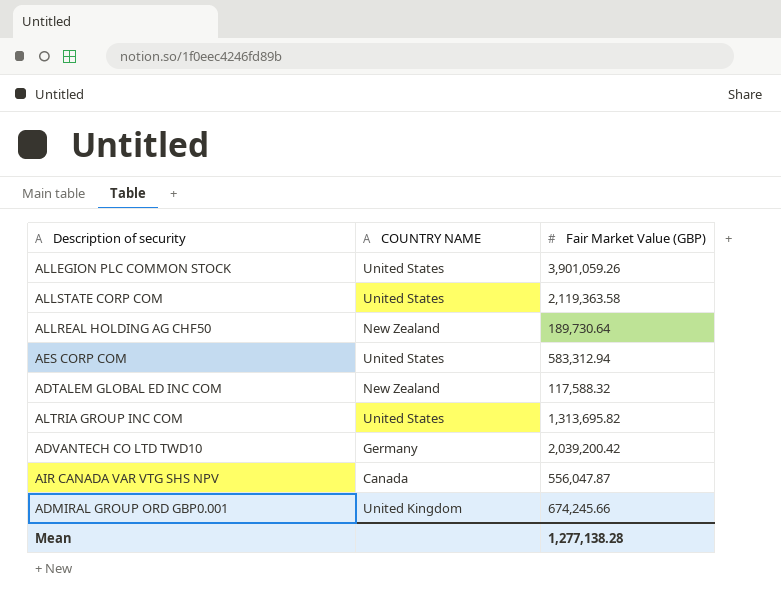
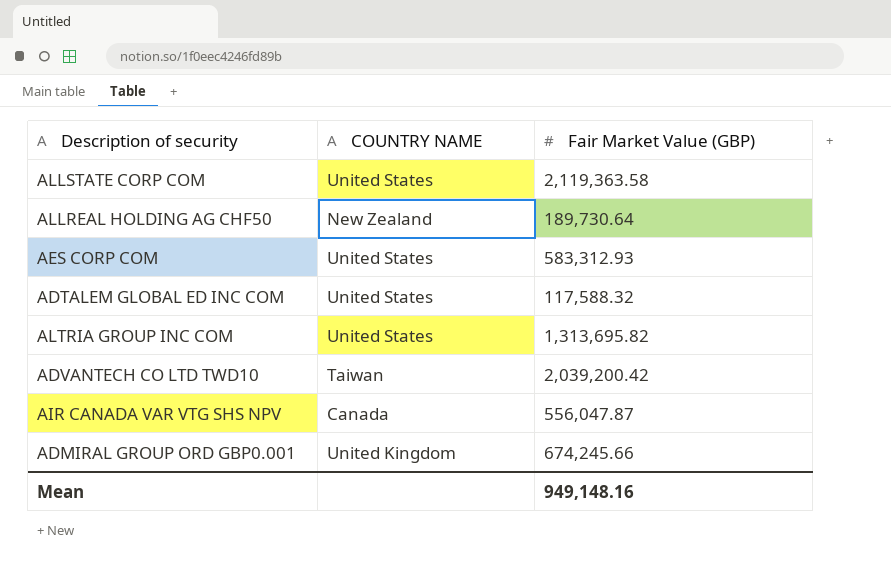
row ALLEGION PLC COMMON STOCK: United States | 3,901,059.26 -> none
AES CORP COM | Fair Market Value (GBP): 583,312.94 -> 583,312.93
ADTALEM GLOBAL ED INC COM | COUNTRY NAME: New Zealand -> United States
ADVANTECH CO LTD TWD10 | COUNTRY NAME: Germany -> Taiwan
Mean | Fair Market Value (GBP): 1,277,138.28 -> 949,148.16

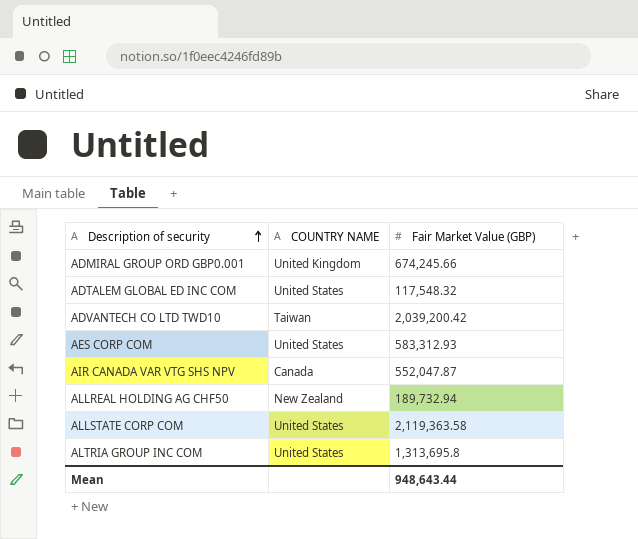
row order: none -> Description of security ascending
ADTALEM GLOBAL ED INC COM | Fair Market Value (GBP): 117,588.32 -> 117,548.32
AIR CANADA VAR VTG SHS NPV | Fair Market Value (GBP): 556,047.87 -> 552,047.87
ALLREAL HOLDING AG CHF50 | Fair Market Value (GBP): 189,730.64 -> 189,732.94
ALTRIA GROUP INC COM | Fair Market Value (GBP): 1,313,695.82 -> 1,313,695.8
Mean | Fair Market Value (GBP): 949,148.16 -> 948,643.44

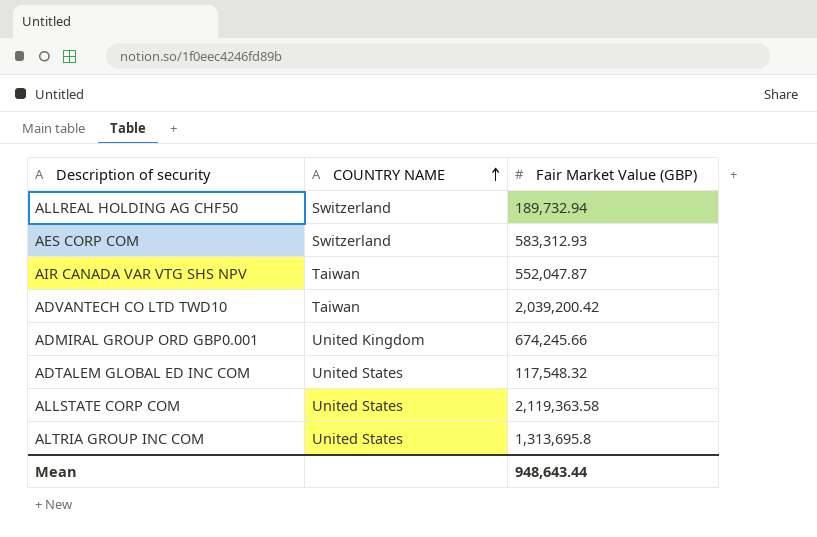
row order: Description of security ascending -> COUNTRY NAME ascending
ALLREAL HOLDING AG CHF50 | COUNTRY NAME: New Zealand -> Switzerland
AES CORP COM | COUNTRY NAME: United States -> Switzerland
AIR CANADA VAR VTG SHS NPV | COUNTRY NAME: Canada -> Taiwan

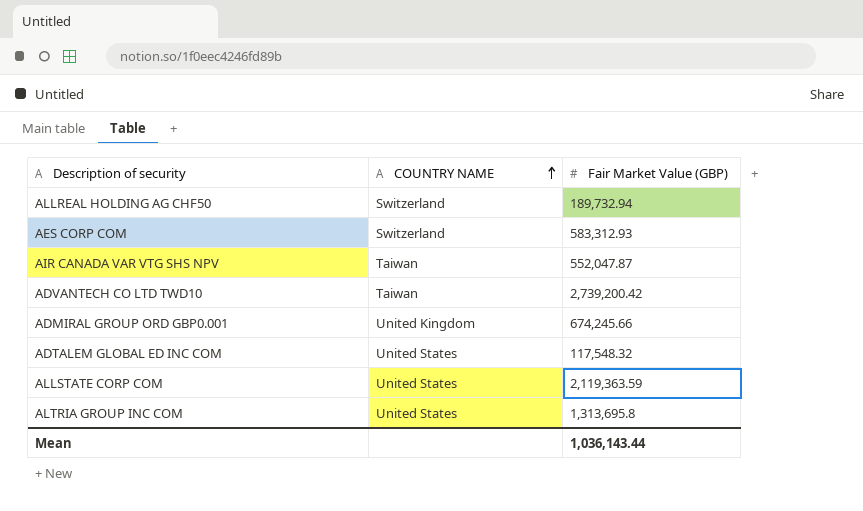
ADVANTECH CO LTD TWD10 | Fair Market Value (GBP): 2,039,200.42 -> 2,739,200.42
ALLSTATE CORP COM | Fair Market Value (GBP): 2,119,363.58 -> 2,119,363.59
Mean | Fair Market Value (GBP): 948,643.44 -> 1,036,143.44

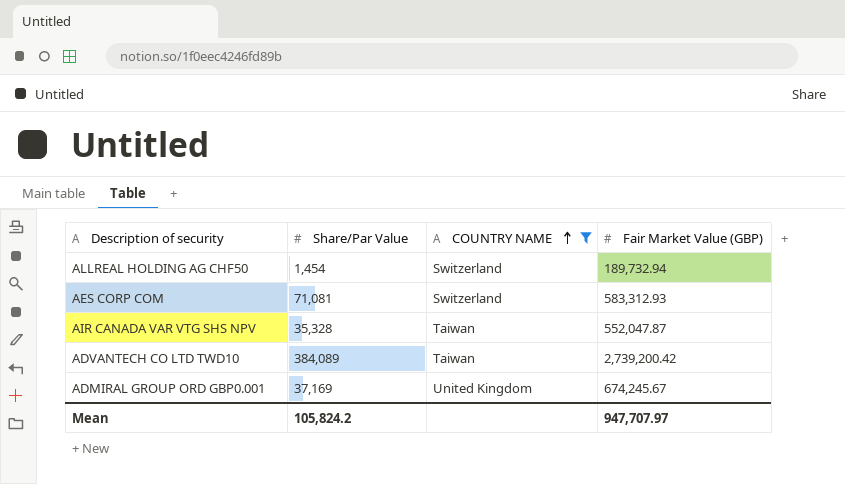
filter: none -> COUNTRY NAME != United States
column Share/Par Value | position: none -> 2
ADMIRAL GROUP ORD GBP0.001 | Fair Market Value (GBP): 674,245.66 -> 674,245.67
Mean | Fair Market Value (GBP): 1,036,143.44 -> 947,707.97

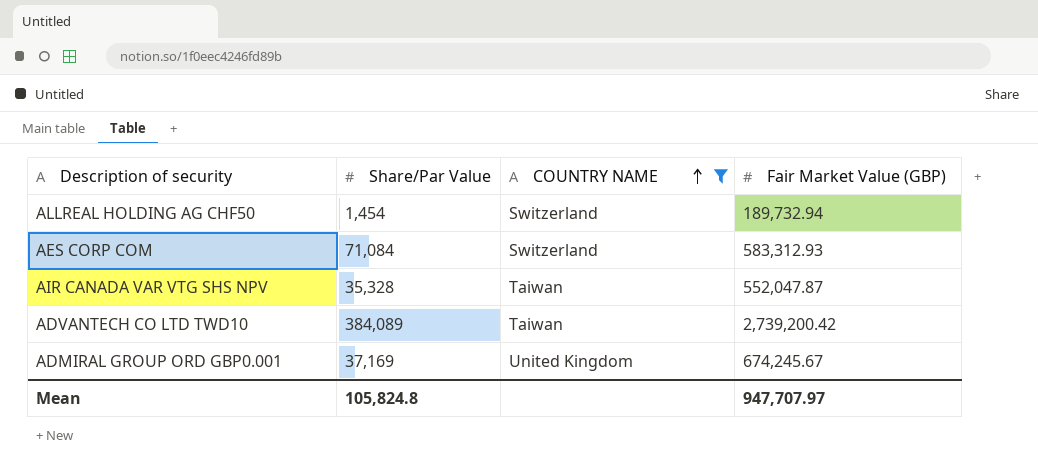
AES CORP COM | Share/Par Value: 71,081 -> 71,084
Mean | Share/Par Value: 105,824.2 -> 105,824.8

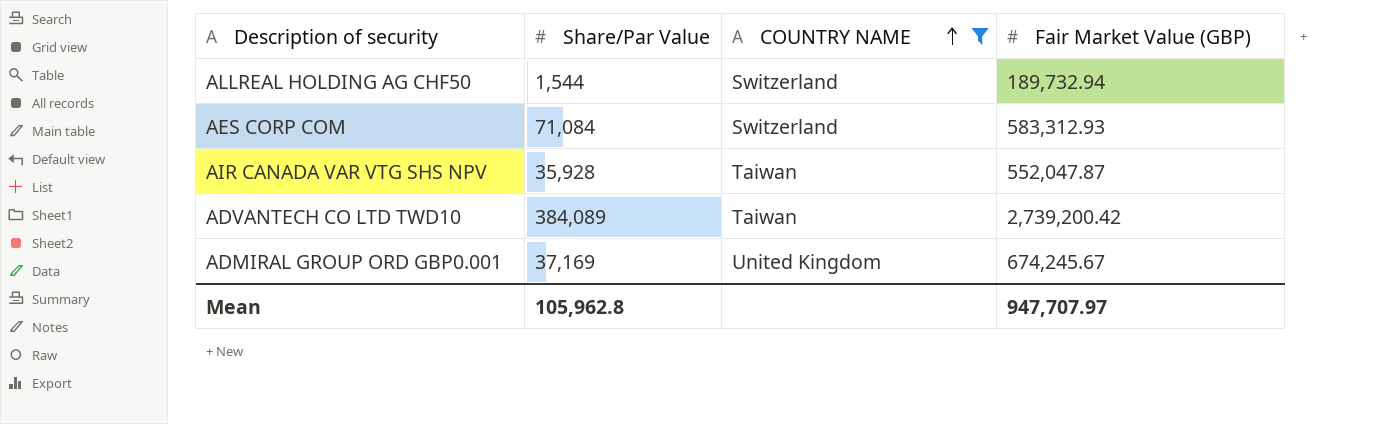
ALLREAL HOLDING AG CHF50 | Share/Par Value: 1,454 -> 1,544
AIR CANADA VAR VTG SHS NPV | Share/Par Value: 35,328 -> 35,928
Mean | Share/Par Value: 105,824.8 -> 105,962.8

